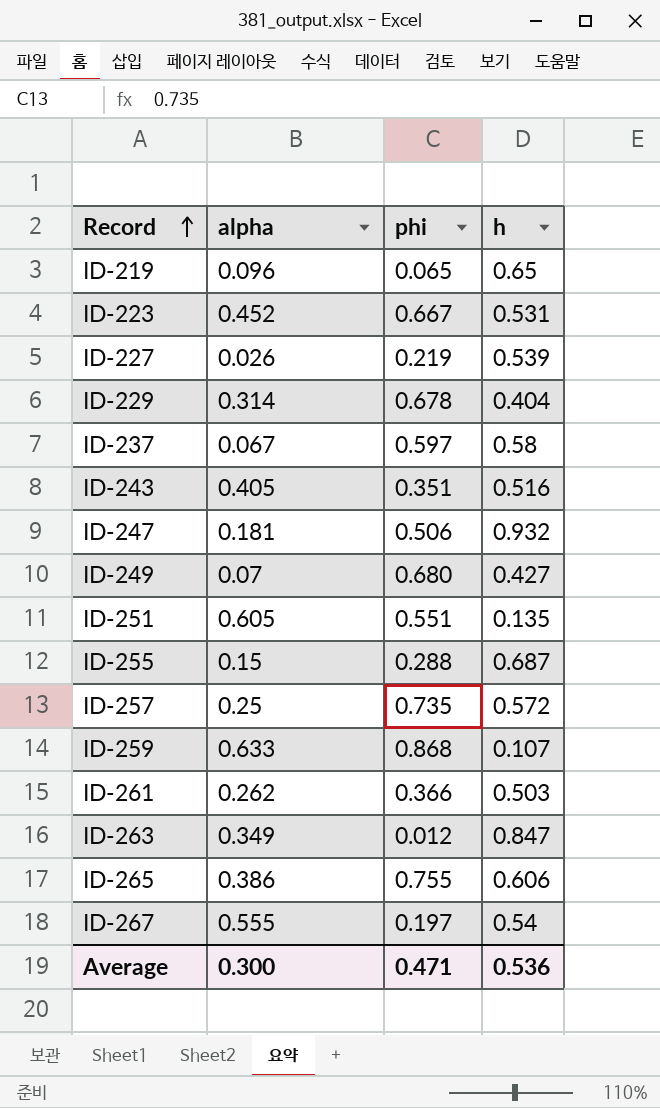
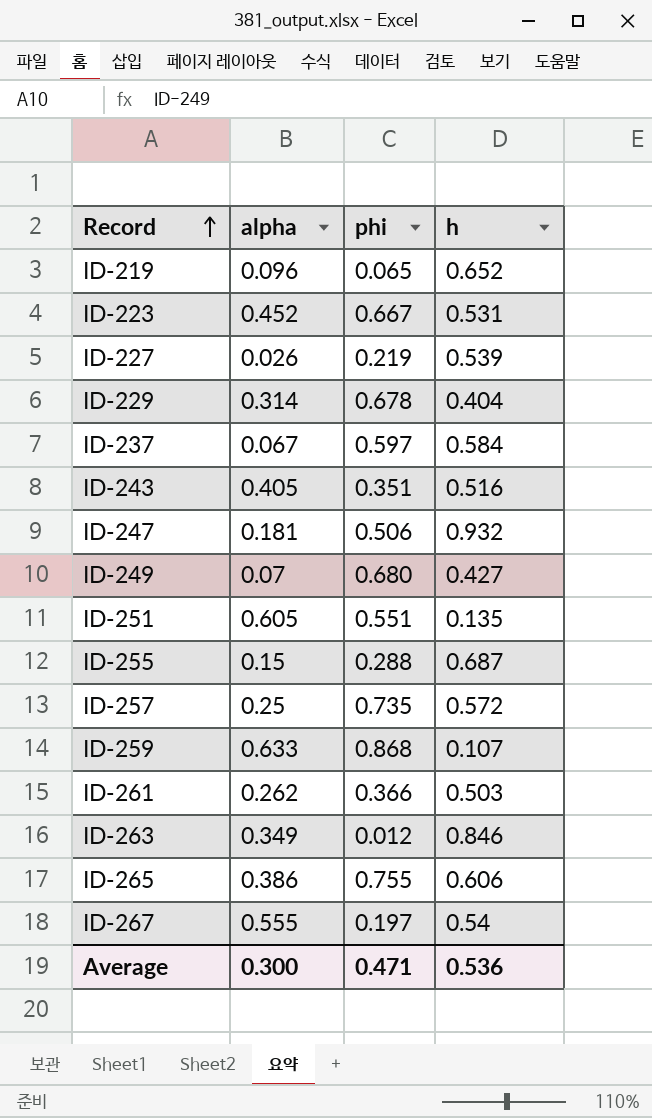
ID-219 | h: 0.65 -> 0.652
ID-237 | h: 0.58 -> 0.584
ID-263 | h: 0.847 -> 0.846

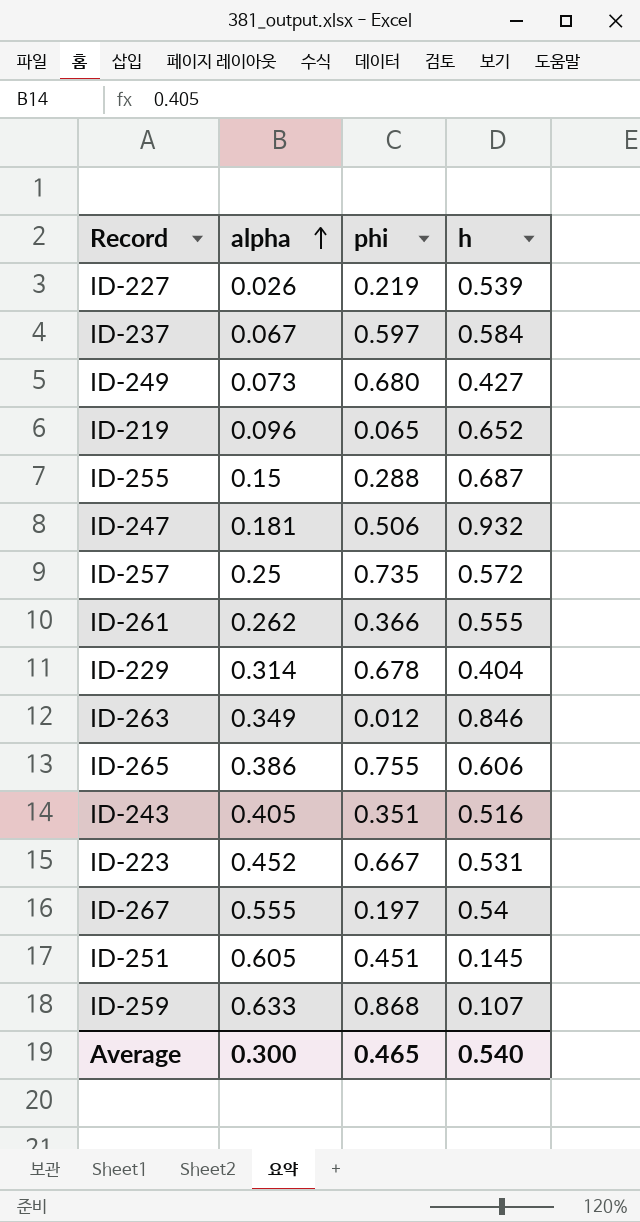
row order: Record ascending -> alpha ascending
ID-249 | alpha: 0.07 -> 0.073
ID-261 | h: 0.503 -> 0.555
ID-251 | phi: 0.551 -> 0.451
ID-251 | h: 0.135 -> 0.145
Average | phi: 0.471 -> 0.465
Average | h: 0.536 -> 0.540

